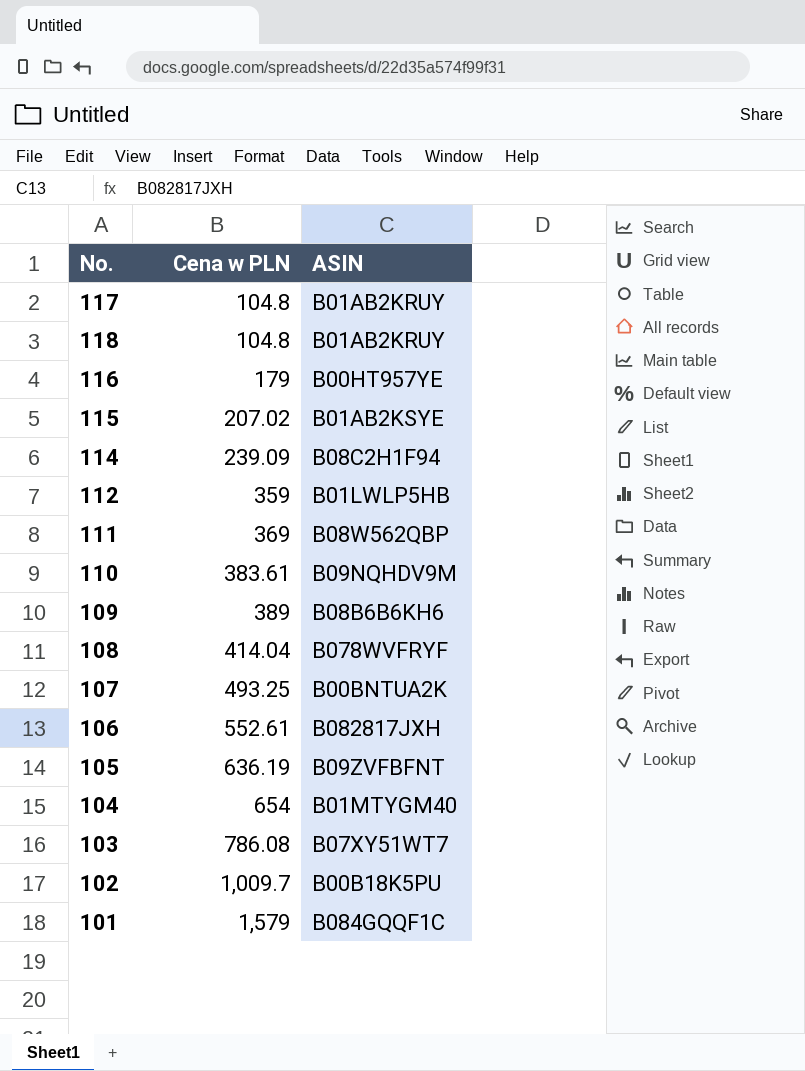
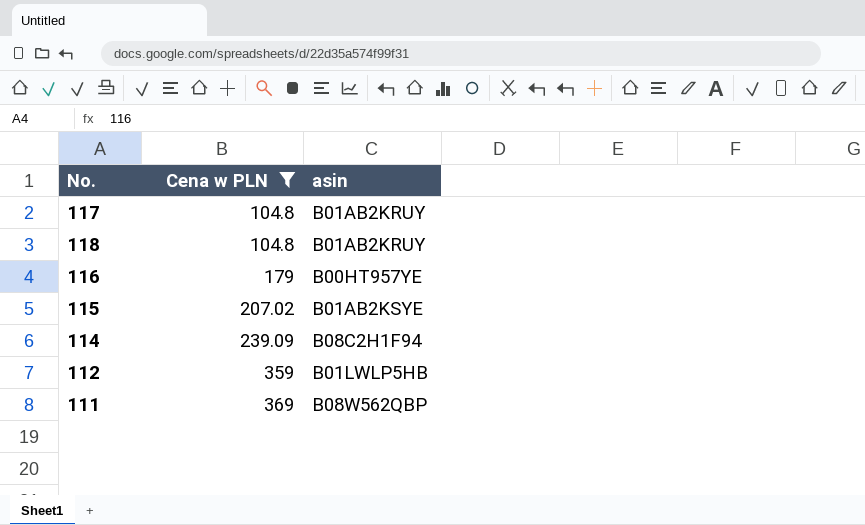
filter: none -> Cena w PLN <= 369
column name: ASIN -> asin

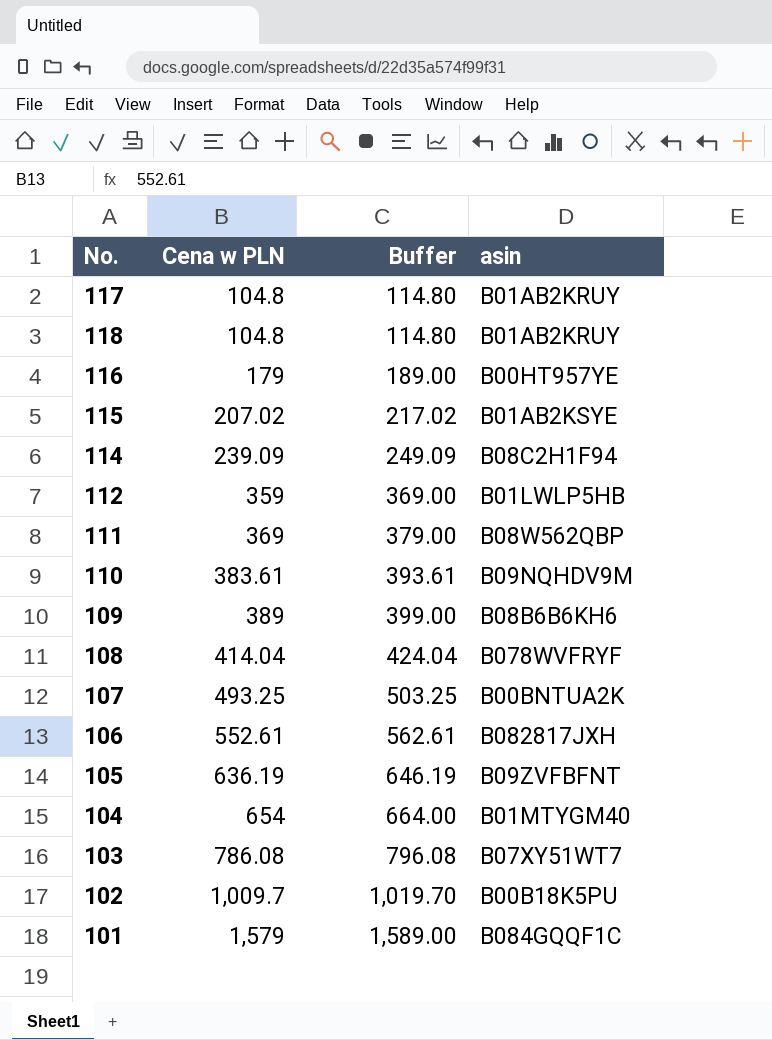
filter: Cena w PLN <= 369 -> none
column Buffer | formula: none -> [Cena w PLN] + 10

